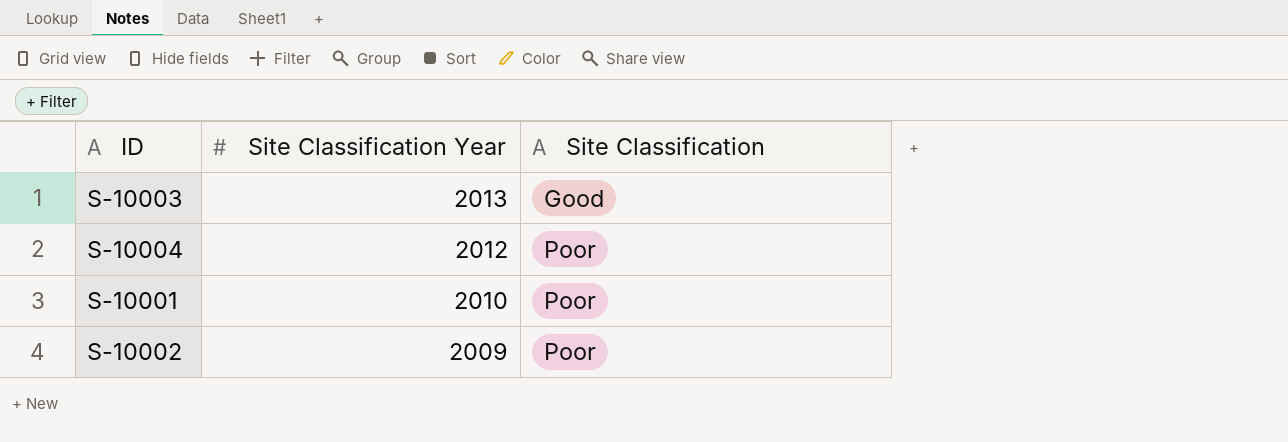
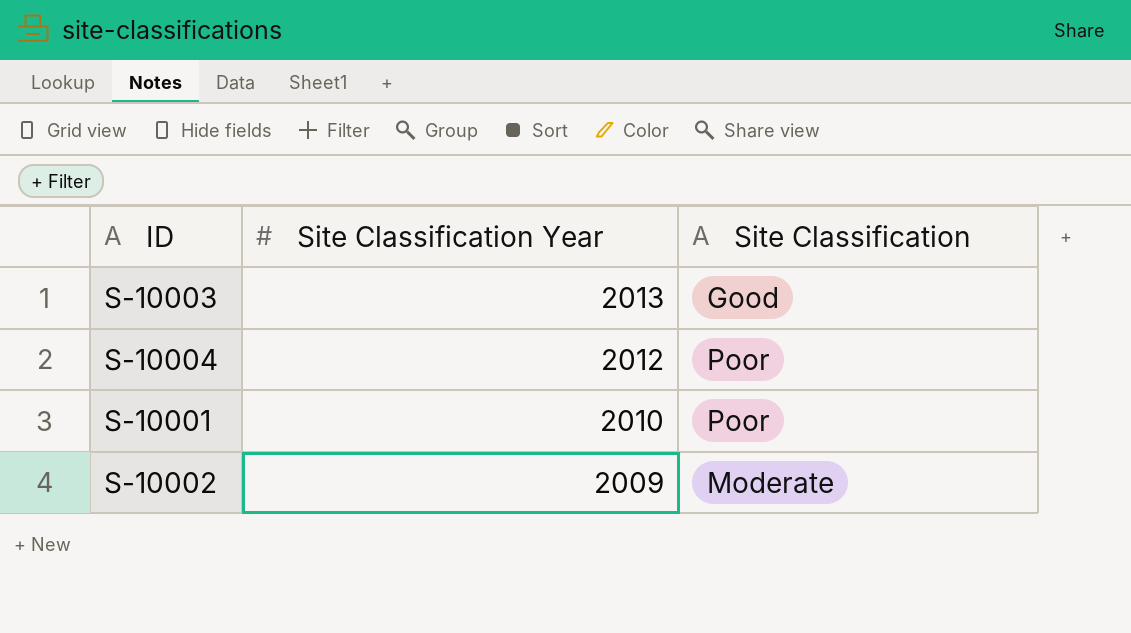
S-10002 | Site Classification: Poor -> Moderate

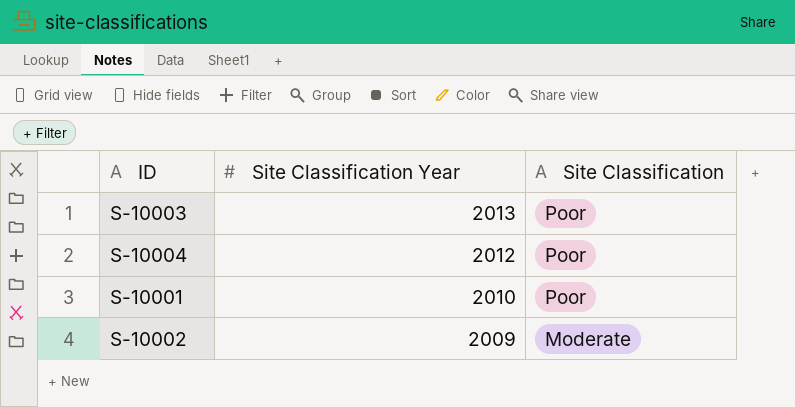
S-10003 | Site Classification: Good -> Poor

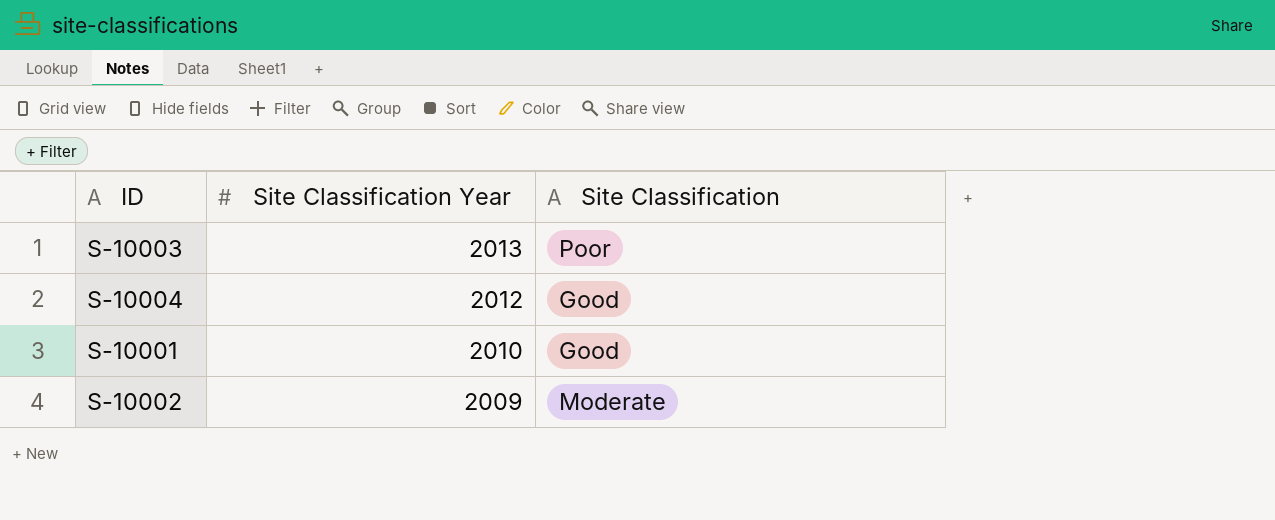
S-10004 | Site Classification: Poor -> Good
S-10001 | Site Classification: Poor -> Good

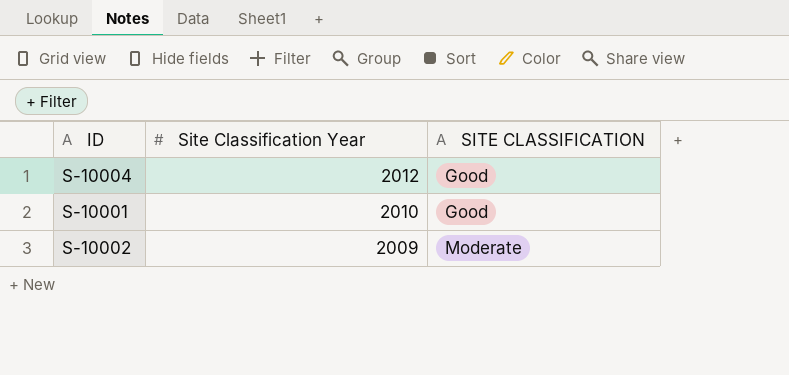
column name: Site Classification -> SITE CLASSIFICATION
row S-10003: 2013 | Poor -> none

